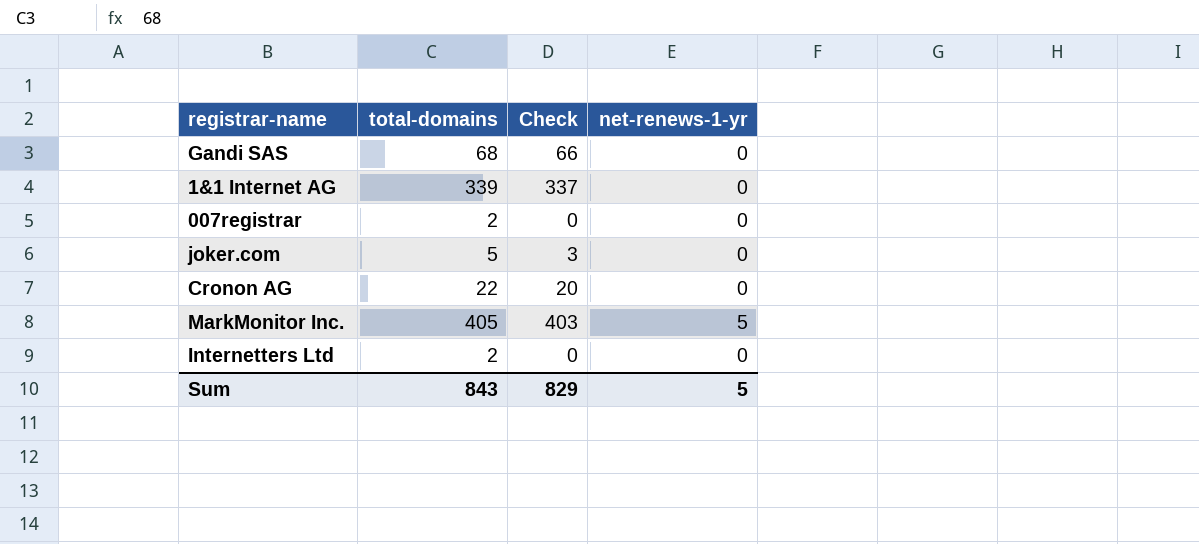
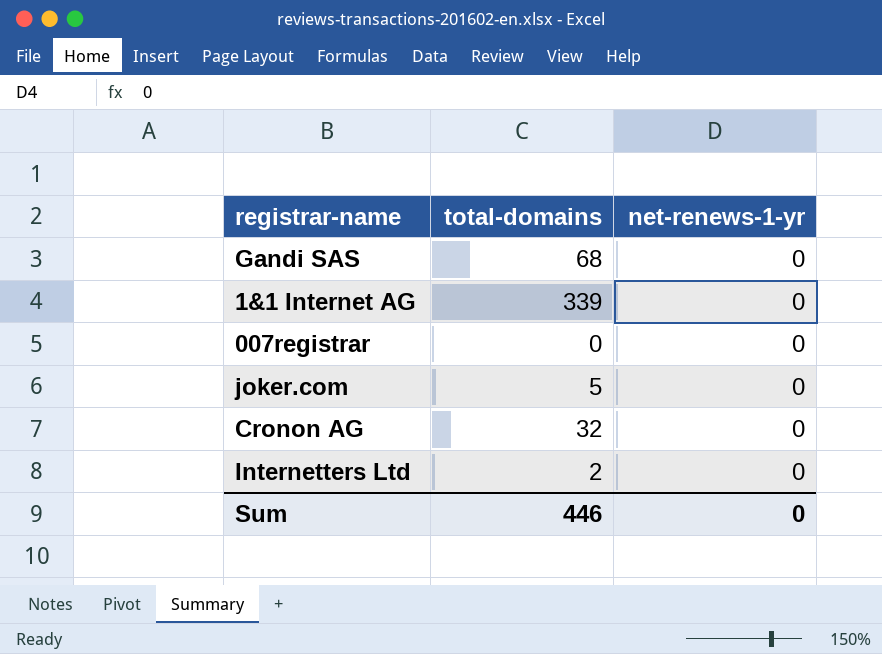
column Check | formula: [total-domains] - 2 -> none
row MarkMonitor Inc.: 405 | 403 | 5 -> none
007registrar | total-domains: 2 -> 0
Cronon AG | total-domains: 22 -> 32
Sum | total-domains: 843 -> 446
Sum | net-renews-1-yr: 5 -> 0

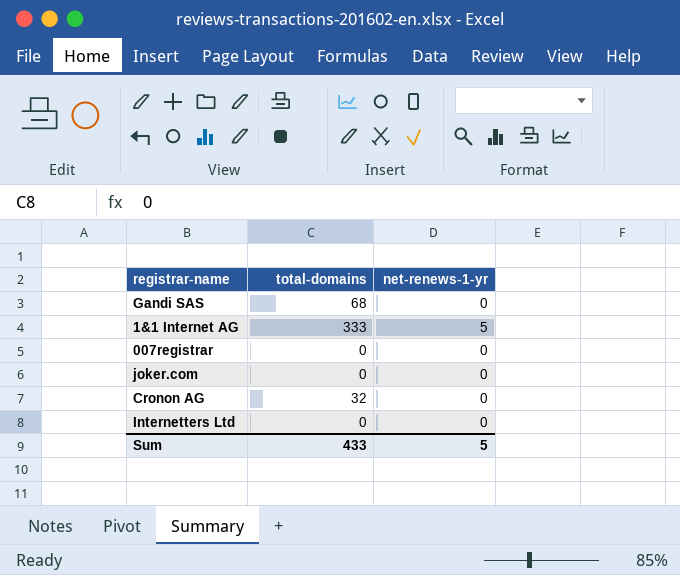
1&1 Internet AG | total-domains: 339 -> 333
1&1 Internet AG | net-renews-1-yr: 0 -> 5
joker.com | total-domains: 5 -> 0
Internetters Ltd | total-domains: 2 -> 0
Sum | total-domains: 446 -> 433
Sum | net-renews-1-yr: 0 -> 5

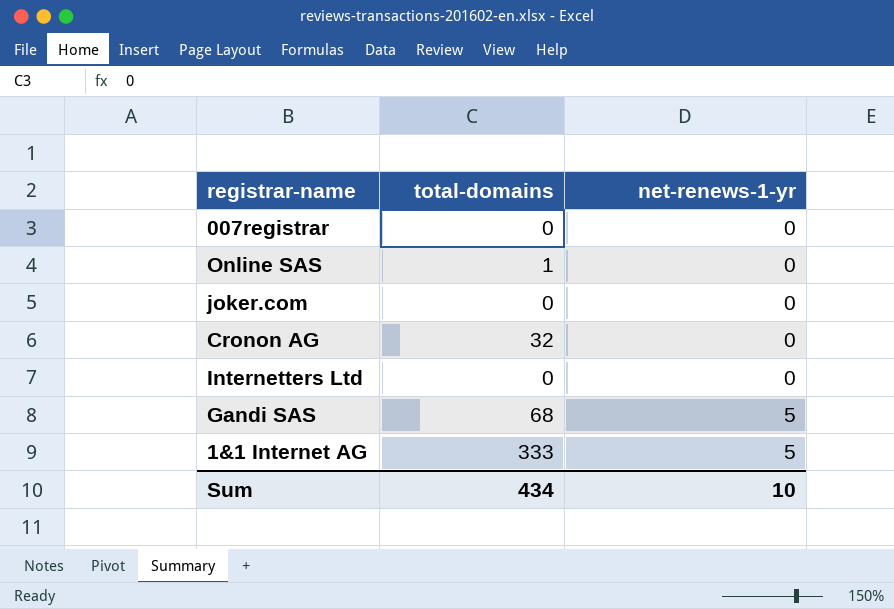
row order: none -> net-renews-1-yr ascending
row Online SAS: none -> 1 | 0
Gandi SAS | net-renews-1-yr: 0 -> 5
Sum | total-domains: 433 -> 434
Sum | net-renews-1-yr: 5 -> 10

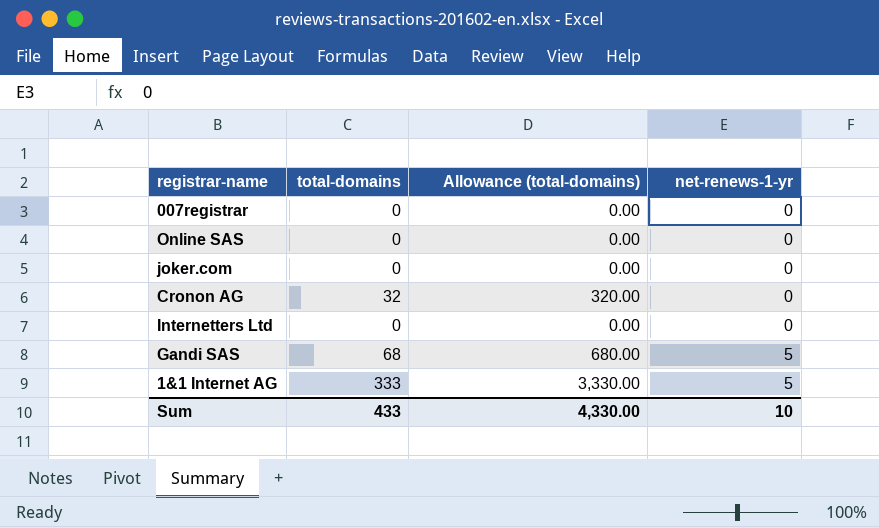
column Allowance (total-domains) | formula: none -> [total-domains] * 10
Online SAS | total-domains: 1 -> 0
Sum | total-domains: 434 -> 433

